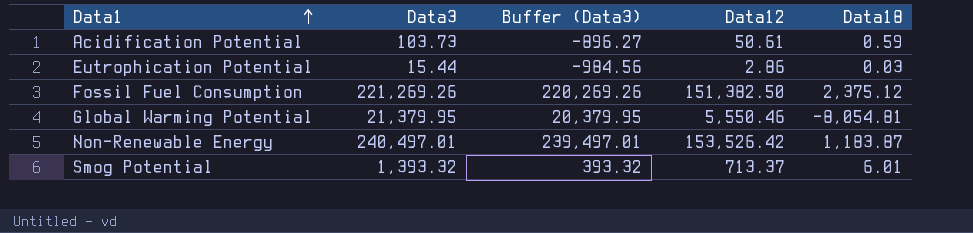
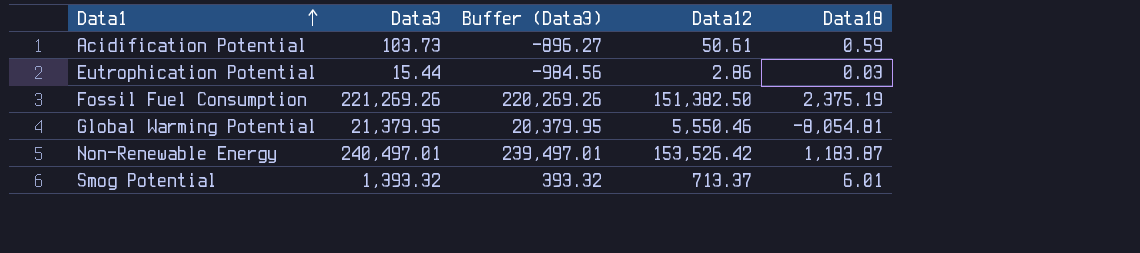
Fossil Fuel Consumption | Data18: 2,375.12 -> 2,375.19

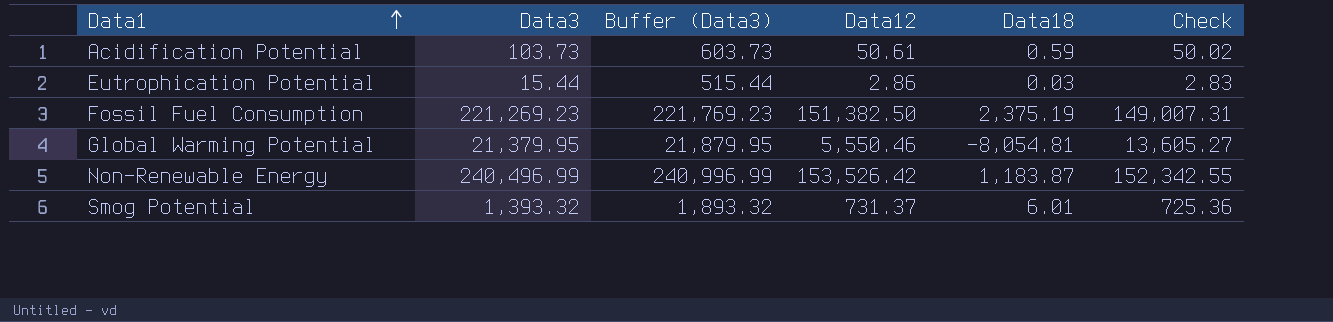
column Buffer (Data3) | formula: [Data3] - 1000 -> [Data3] + 500
column Check | formula: none -> [Data12] - [Data18]
Fossil Fuel Consumption | Data3: 221,269.26 -> 221,269.23
Non-Renewable Energy | Data3: 240,497.01 -> 240,496.99
Smog Potential | Data12: 713.37 -> 731.37

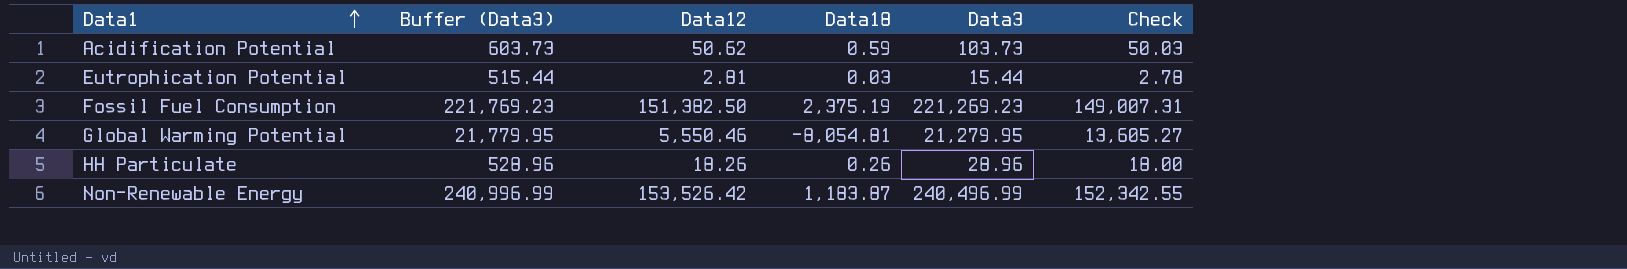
column Data3 | position: 2 -> 5
row Smog Potential: 1,393.32 | 1,893.32 | 731.37 | 6.01 | 725.36 -> none
Acidification Potential | Data12: 50.61 -> 50.62
Acidification Potential | Check: 50.02 -> 50.03
Eutrophication Potential | Data12: 2.86 -> 2.81
Eutrophication Potential | Check: 2.83 -> 2.78
Global Warming Potential | Buffer (Data3): 21,879.95 -> 21,779.95
Global Warming Potential | Data3: 21,379.95 -> 21,279.95
row HH Particulate: none -> 528.96 | 18.26 | 0.26 | 28.96 | 18.00

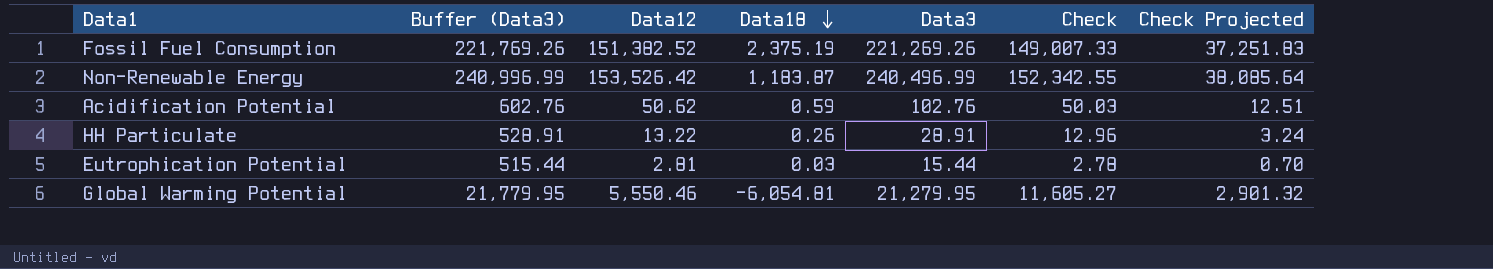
row order: Data1 ascending -> Data18 descending
column Check Projected | formula: none -> [Check] * 0.25
Fossil Fuel Consumption | Buffer (Data3): 221,769.23 -> 221,769.26
Fossil Fuel Consumption | Data12: 151,382.50 -> 151,382.52
Fossil Fuel Consumption | Data3: 221,269.23 -> 221,269.26
Fossil Fuel Consumption | Check: 149,007.31 -> 149,007.33
Acidification Potential | Buffer (Data3): 603.73 -> 602.76
Acidification Potential | Data3: 103.73 -> 102.76
HH Particulate | Buffer (Data3): 528.96 -> 528.91
HH Particulate | Data12: 18.26 -> 13.22
HH Particulate | Data3: 28.96 -> 28.91
HH Particulate | Check: 18.00 -> 12.96
Global Warming Potential | Data18: -8,054.81 -> -6,054.81
Global Warming Potential | Check: 13,605.27 -> 11,605.27

